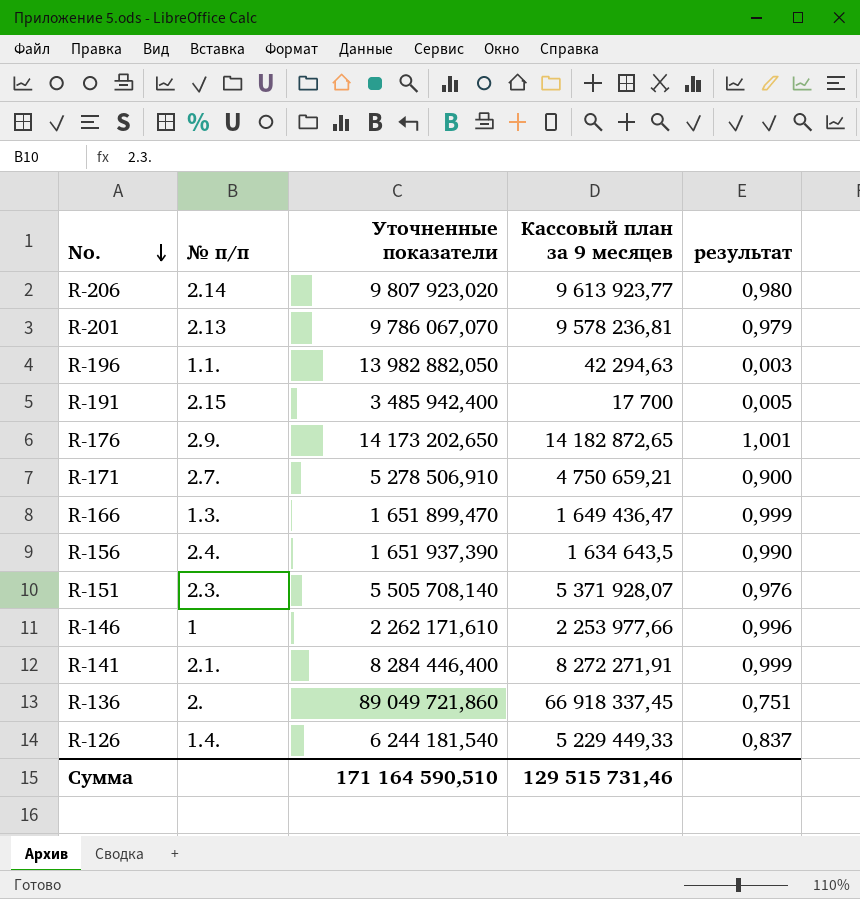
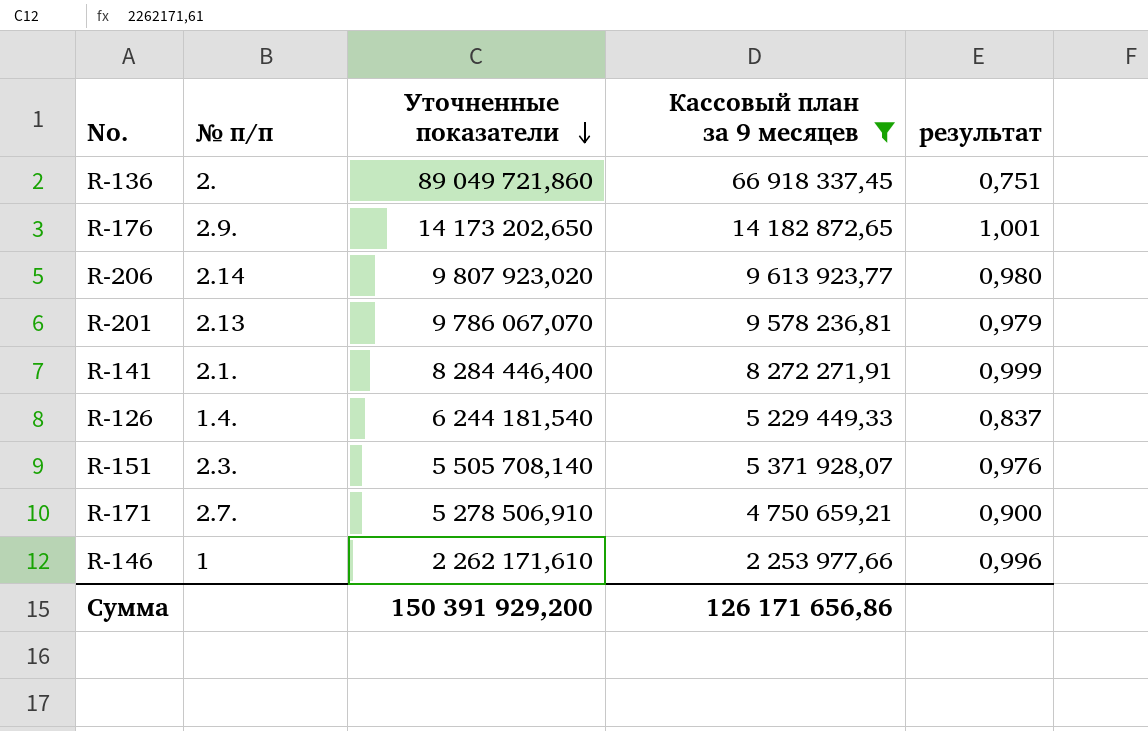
filter: none -> Кассовый план за 9 месяцев >= 2 253 977,66
row order: No. descending -> Уточненные показатели descending
Сумма | Уточненные показатели: 171 164 590,510 -> 150 391 929,200
Сумма | Кассовый план за 9 месяцев: 129 515 731,46 -> 126 171 656,86

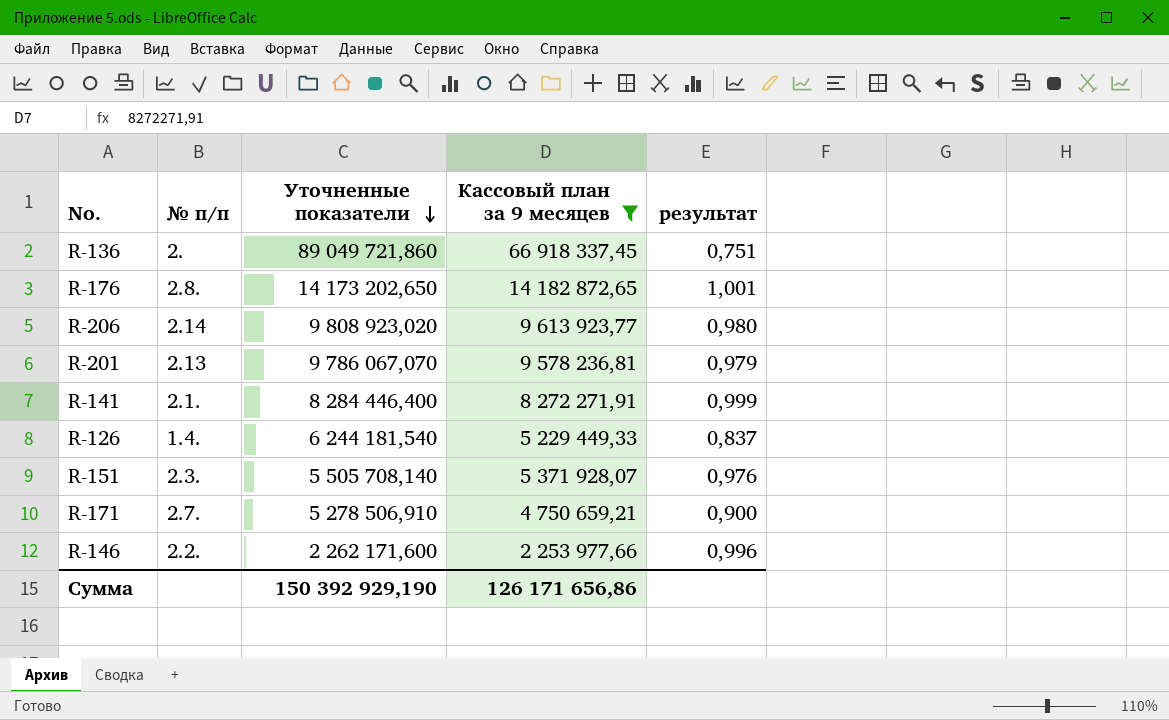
R-176 | № п/п: 2.9. -> 2.8.
R-206 | Уточненные показатели: 9 807 923,020 -> 9 808 923,020
R-146 | № п/п: 1 -> 2.2.
R-146 | Уточненные показатели: 2 262 171,610 -> 2 262 171,600
Сумма | Уточненные показатели: 150 391 929,200 -> 150 392 929,190

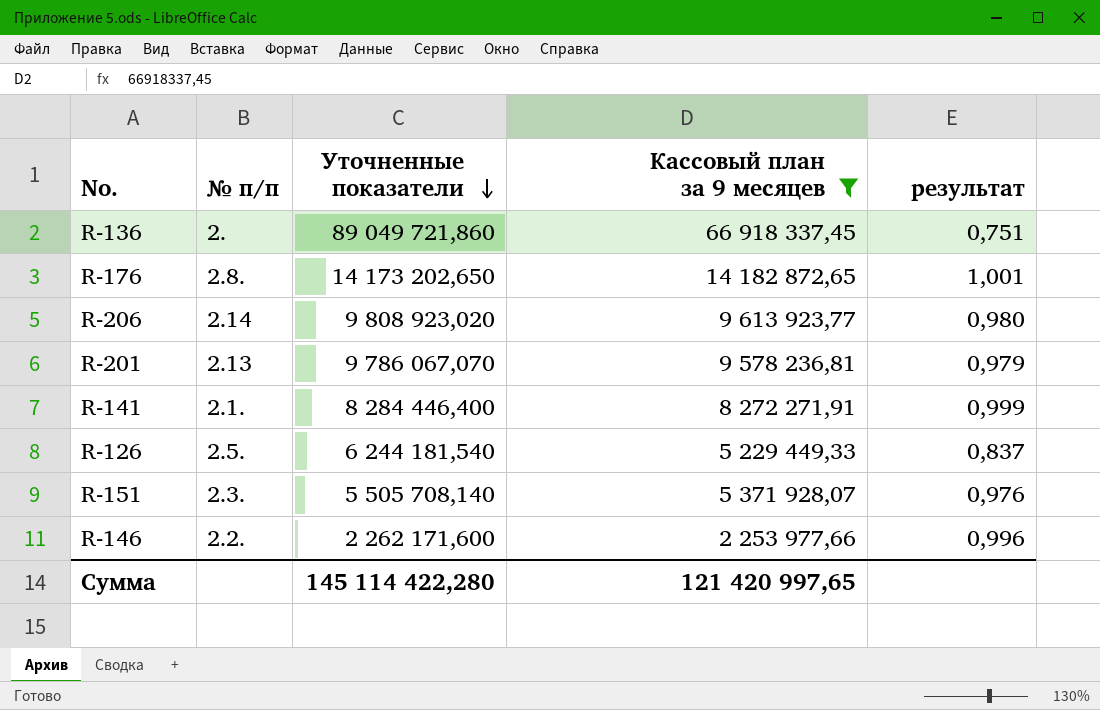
row R-171: 2.7. | 5 278 506,910 | 4 750 659,21 | 0,900 -> none
R-126 | № п/п: 1.4. -> 2.5.
Сумма | Уточненные показатели: 150 392 929,190 -> 145 114 422,280
Сумма | Кассовый план за 9 месяцев: 126 171 656,86 -> 121 420 997,65

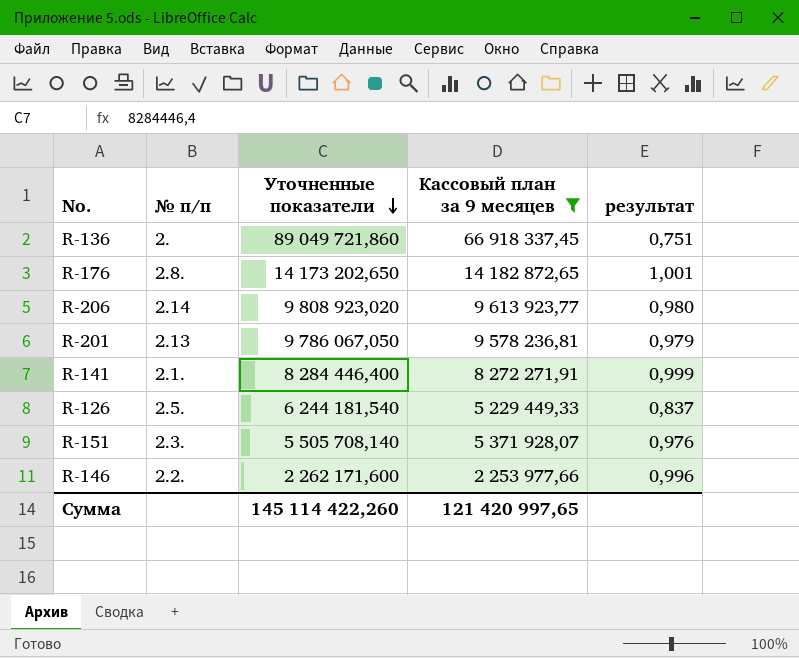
R-201 | Уточненные показатели: 9 786 067,070 -> 9 786 067,050
Сумма | Уточненные показатели: 145 114 422,280 -> 145 114 422,260

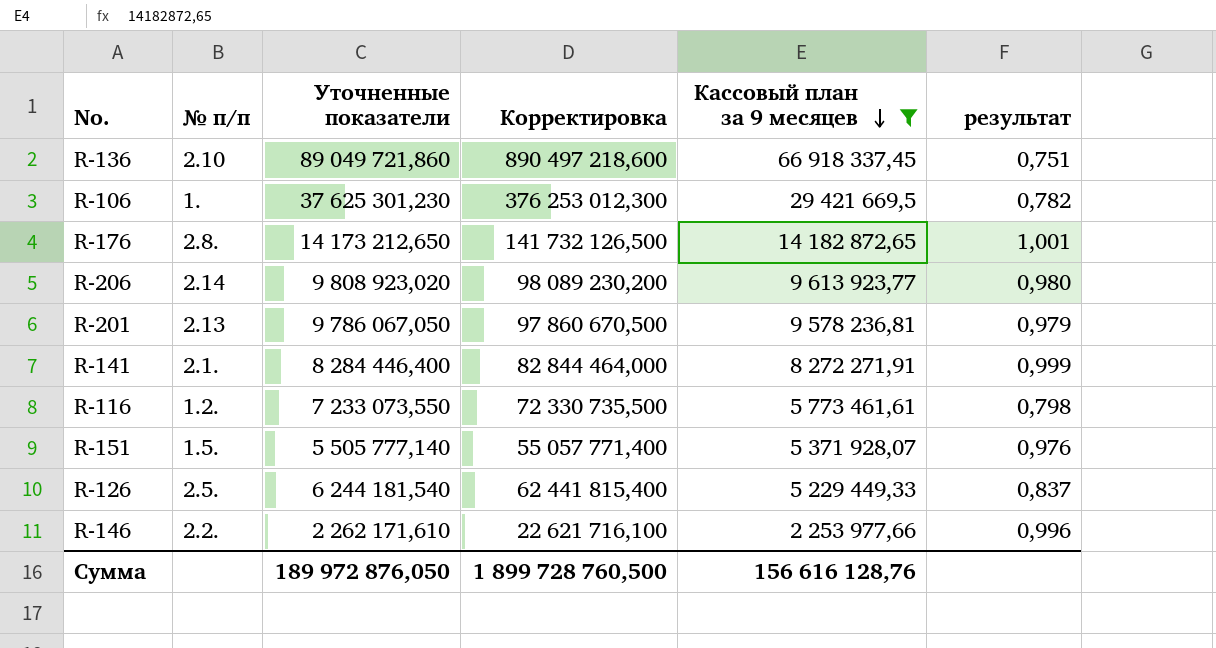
row order: Уточненные показатели descending -> Кассовый план за 9 месяцев descending
column Корректировка | formula: none -> [Уточненные показатели] * 10
R-136 | № п/п: 2. -> 2.10
row R-106: none -> 1. | 37 625 301,230 | 376 253 012,300 | 29 421 669,5 | 0,782
R-176 | Уточненные показатели: 14 173 202,650 -> 14 173 212,650
row R-116: none -> 1.2. | 7 233 073,550 | 72 330 735,500 | 5 773 461,61 | 0,798
R-151 | № п/п: 2.3. -> 1.5.
R-151 | Уточненные показатели: 5 505 708,140 -> 5 505 777,140
R-146 | Уточненные показатели: 2 262 171,600 -> 2 262 171,610
Сумма | Уточненные показатели: 145 114 422,260 -> 189 972 876,050
Сумма | Кассовый план за 9 месяцев: 121 420 997,65 -> 156 616 128,76

